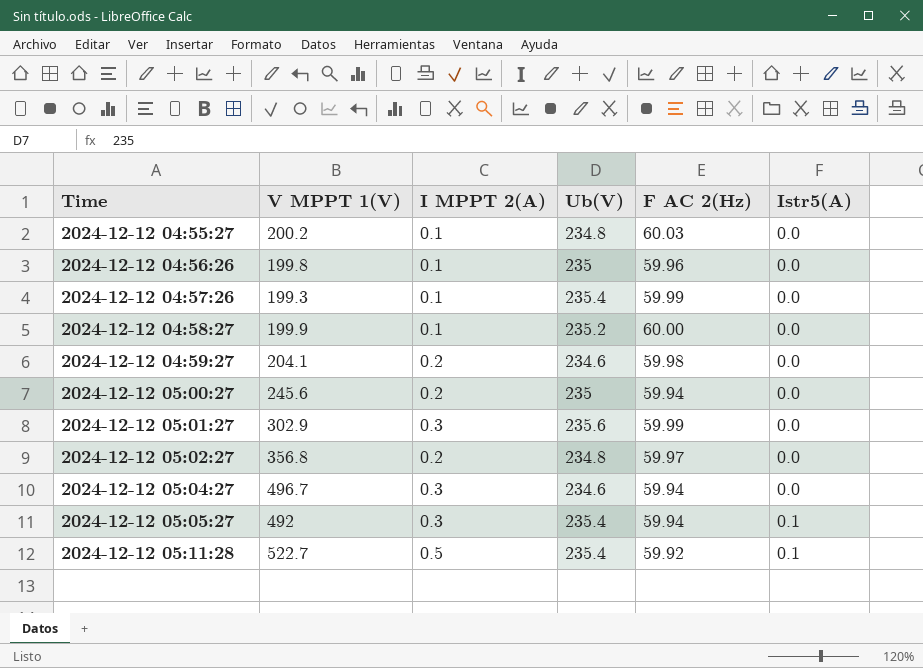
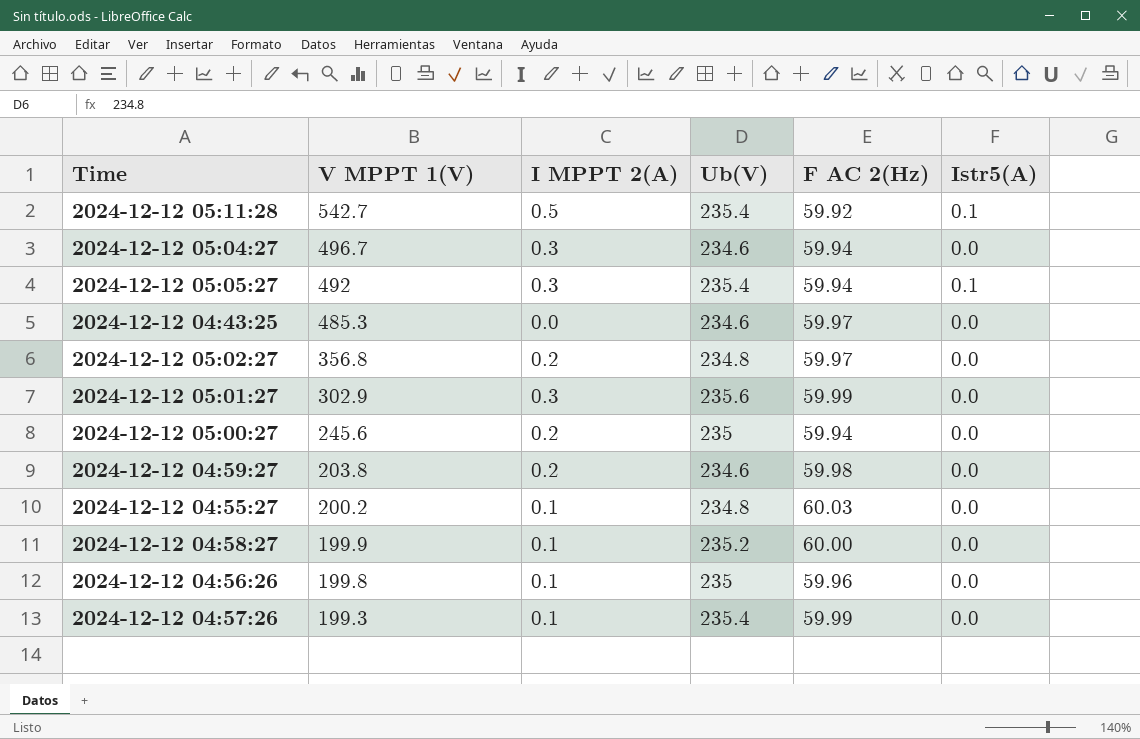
row order: Time ascending -> V MPPT 1(V) descending
2024-12-12 05:11:28 | V MPPT 1(V): 522.7 -> 542.7
row 2024-12-12 04:43:25: none -> 485.3 | 0.0 | 234.6 | 59.97 | 0.0
2024-12-12 04:59:27 | V MPPT 1(V): 204.1 -> 203.8

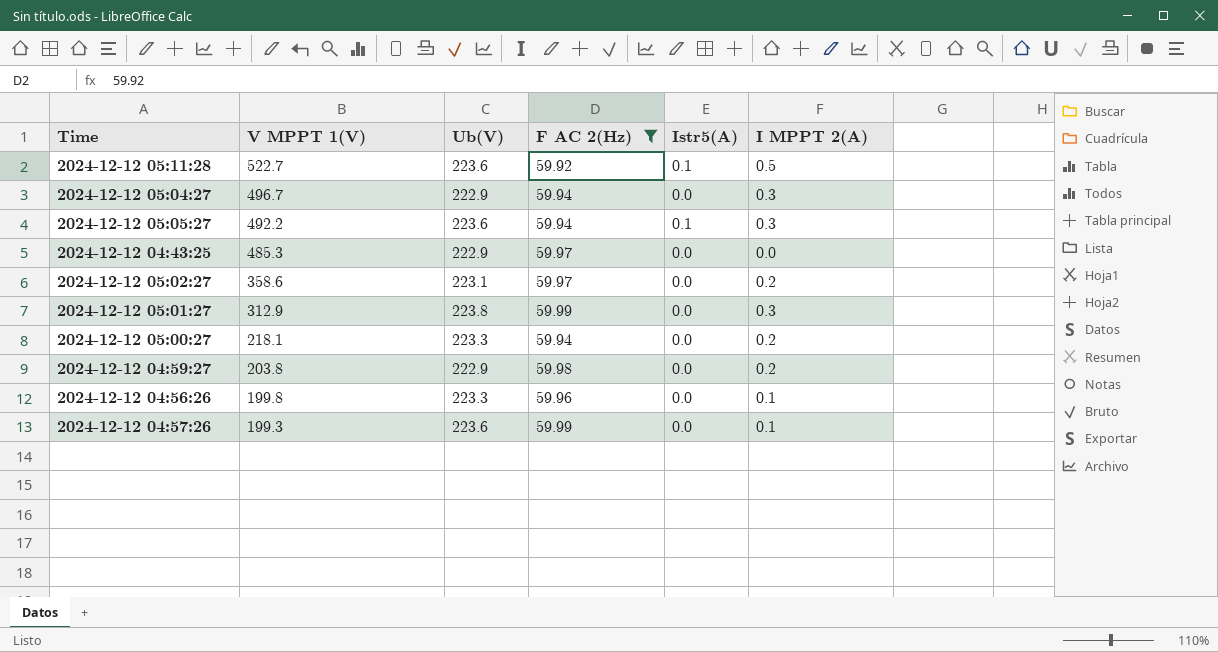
filter: none -> F AC 2(Hz) <= 59.99
column I MPPT 2(A) | position: 3 -> 6
2024-12-12 05:11:28 | V MPPT 1(V): 542.7 -> 522.7
2024-12-12 05:11:28 | Ub(V): 235.4 -> 223.6
2024-12-12 05:04:27 | Ub(V): 234.6 -> 222.9
2024-12-12 05:05:27 | V MPPT 1(V): 492 -> 492.2
2024-12-12 05:05:27 | Ub(V): 235.4 -> 223.6
2024-12-12 04:43:25 | Ub(V): 234.6 -> 222.9
2024-12-12 05:02:27 | V MPPT 1(V): 356.8 -> 358.6
2024-12-12 05:02:27 | Ub(V): 234.8 -> 223.1
2024-12-12 05:01:27 | V MPPT 1(V): 302.9 -> 312.9
2024-12-12 05:01:27 | Ub(V): 235.6 -> 223.8
2024-12-12 05:00:27 | V MPPT 1(V): 245.6 -> 218.1
2024-12-12 05:00:27 | Ub(V): 235 -> 223.3
2024-12-12 04:59:27 | Ub(V): 234.6 -> 222.9
2024-12-12 04:56:26 | Ub(V): 235 -> 223.3
2024-12-12 04:57:26 | Ub(V): 235.4 -> 223.6

